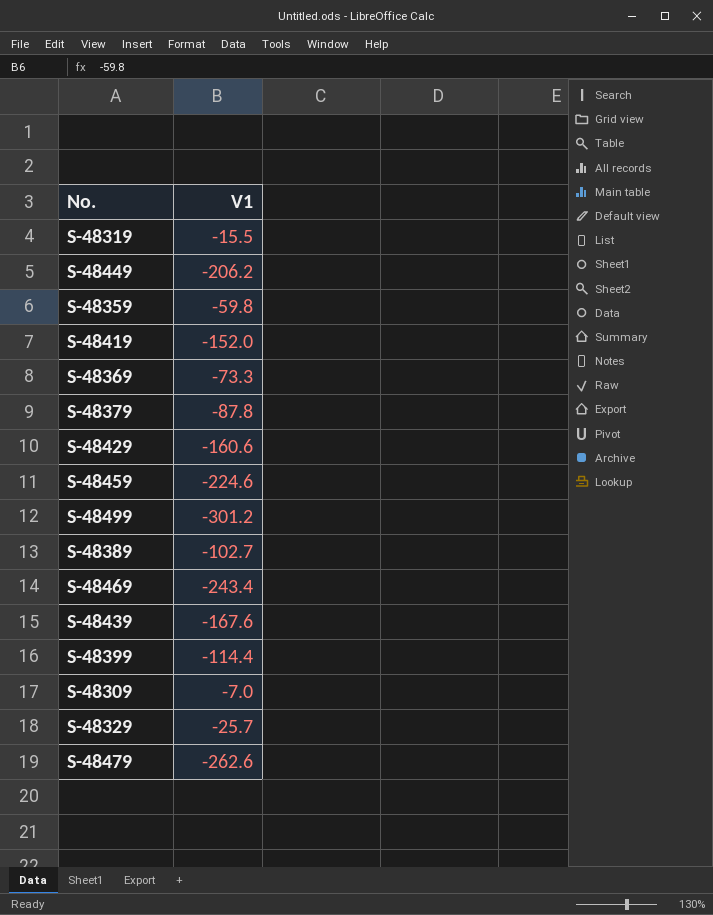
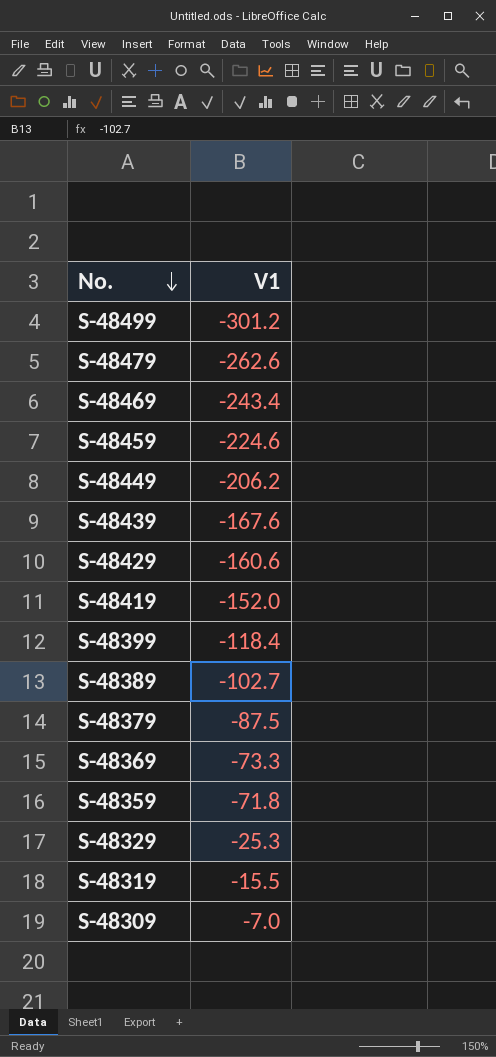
row order: none -> No. descending
S-48399 | V1: -114.4 -> -118.4
S-48379 | V1: -87.8 -> -87.5
S-48359 | V1: -59.8 -> -71.8
S-48329 | V1: -25.7 -> -25.3

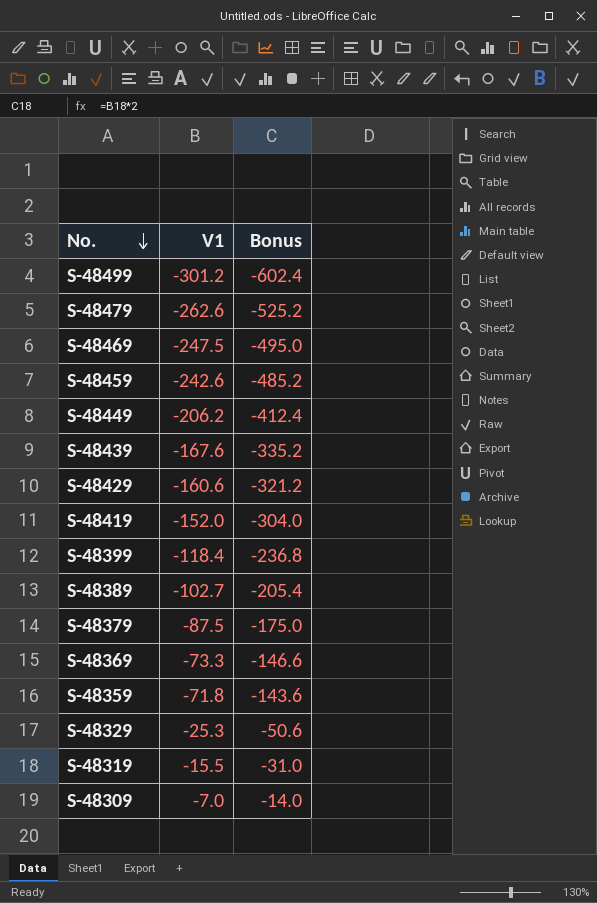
column Bonus | formula: none -> [V1] * 2
S-48469 | V1: -243.4 -> -247.5
S-48459 | V1: -224.6 -> -242.6

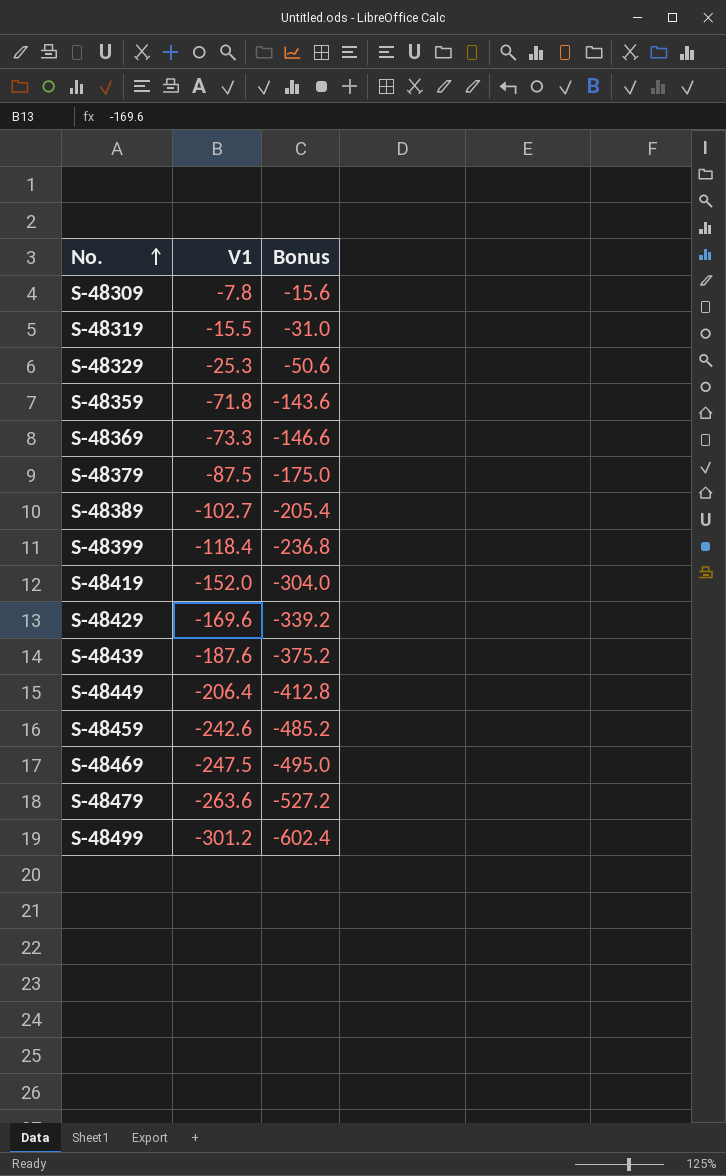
row order: No. descending -> No. ascending
S-48309 | V1: -7.0 -> -7.8
S-48309 | Bonus: -14.0 -> -15.6
S-48429 | V1: -160.6 -> -169.6
S-48429 | Bonus: -321.2 -> -339.2
S-48439 | V1: -167.6 -> -187.6
S-48439 | Bonus: -335.2 -> -375.2
S-48449 | V1: -206.2 -> -206.4
S-48449 | Bonus: -412.4 -> -412.8
S-48479 | V1: -262.6 -> -263.6
S-48479 | Bonus: -525.2 -> -527.2

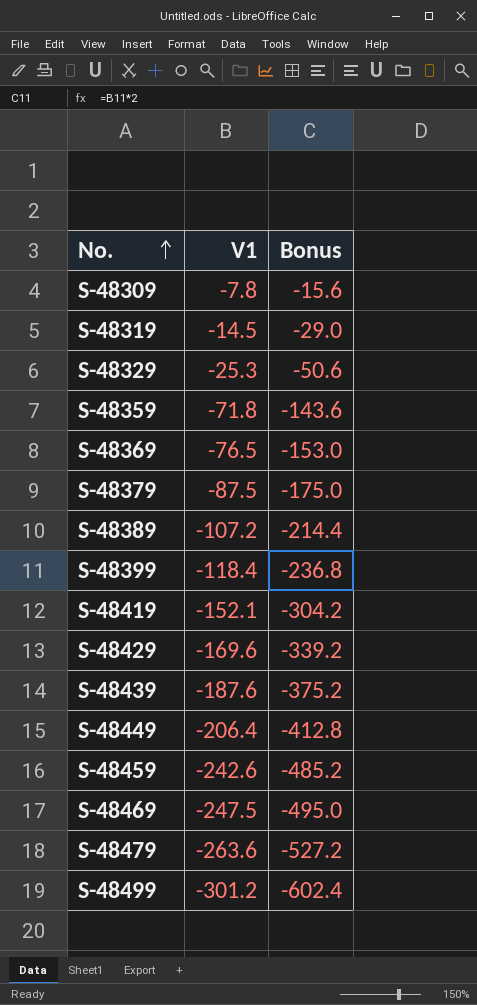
S-48319 | V1: -15.5 -> -14.5
S-48319 | Bonus: -31.0 -> -29.0
S-48369 | V1: -73.3 -> -76.5
S-48369 | Bonus: -146.6 -> -153.0
S-48389 | V1: -102.7 -> -107.2
S-48389 | Bonus: -205.4 -> -214.4
S-48419 | V1: -152.0 -> -152.1
S-48419 | Bonus: -304.0 -> -304.2

